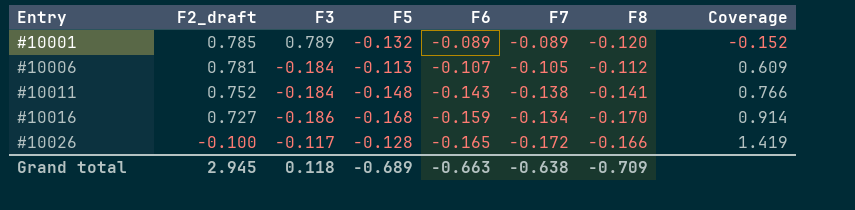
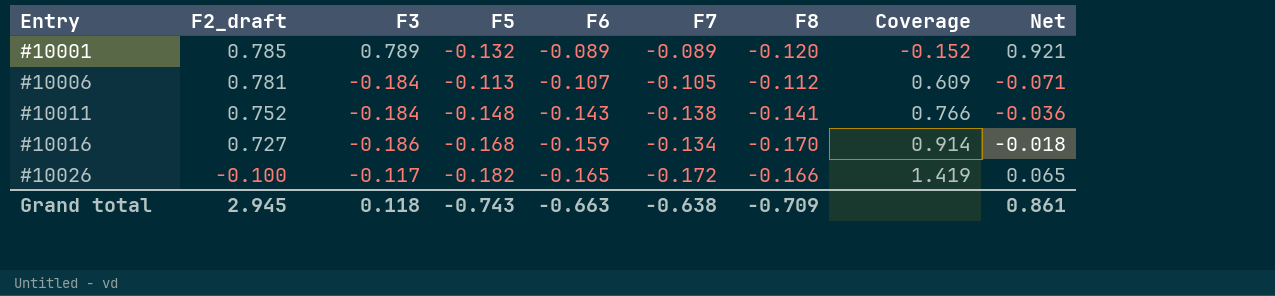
column Net | formula: none -> [F3] - [F5]
#10026 | F5: -0.128 -> -0.182
Grand total | F5: -0.689 -> -0.743

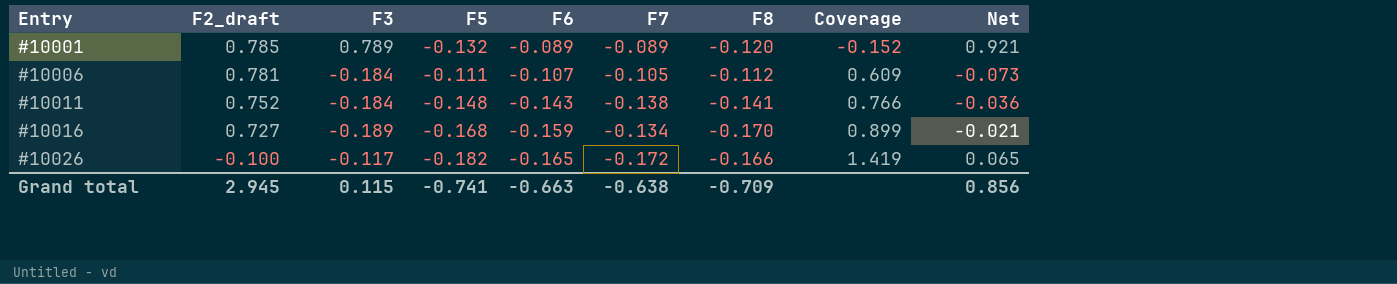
#10006 | F5: -0.113 -> -0.111
#10006 | Net: -0.071 -> -0.073
#10016 | F3: -0.186 -> -0.189
#10016 | Coverage: 0.914 -> 0.899
#10016 | Net: -0.018 -> -0.021
Grand total | F3: 0.118 -> 0.115
Grand total | F5: -0.743 -> -0.741
Grand total | Net: 0.861 -> 0.856

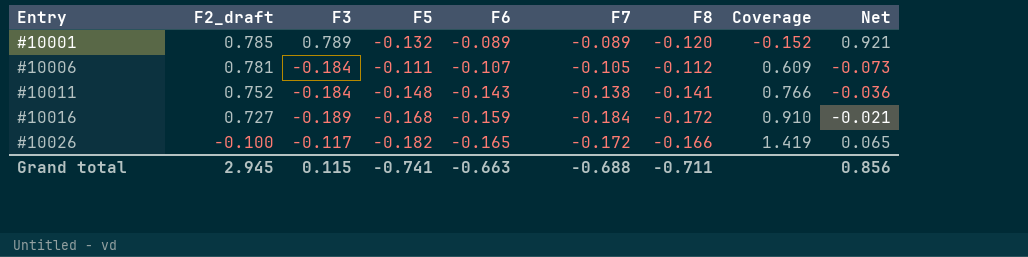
#10016 | F7: -0.134 -> -0.184
#10016 | F8: -0.170 -> -0.172
#10016 | Coverage: 0.899 -> 0.910
Grand total | F7: -0.638 -> -0.688
Grand total | F8: -0.709 -> -0.711

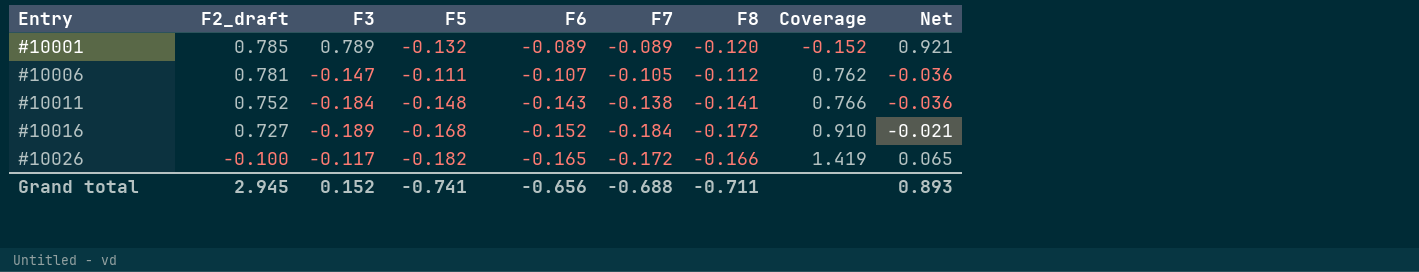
#10006 | F3: -0.184 -> -0.147
#10006 | Coverage: 0.609 -> 0.762
#10006 | Net: -0.073 -> -0.036
#10016 | F6: -0.159 -> -0.152
Grand total | F3: 0.115 -> 0.152
Grand total | F6: -0.663 -> -0.656
Grand total | Net: 0.856 -> 0.893

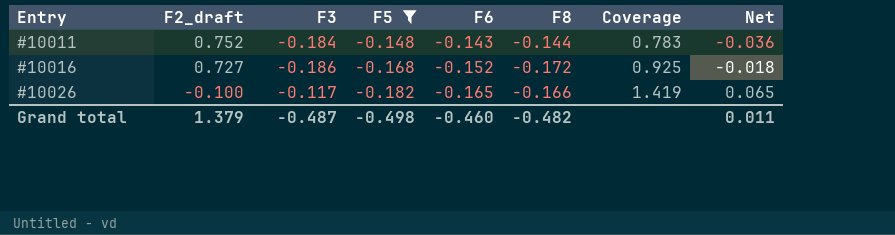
filter: none -> F5 <= -0.148
column F7 | position: 6 -> none
#10011 | F8: -0.141 -> -0.144
#10011 | Coverage: 0.766 -> 0.783
#10016 | F3: -0.189 -> -0.186
#10016 | Coverage: 0.910 -> 0.925
#10016 | Net: -0.021 -> -0.018
Grand total | F2_draft: 2.945 -> 1.379
Grand total | F3: 0.152 -> -0.487
Grand total | F5: -0.741 -> -0.498
Grand total | F6: -0.656 -> -0.460
Grand total | F8: -0.711 -> -0.482
Grand total | Net: 0.893 -> 0.011

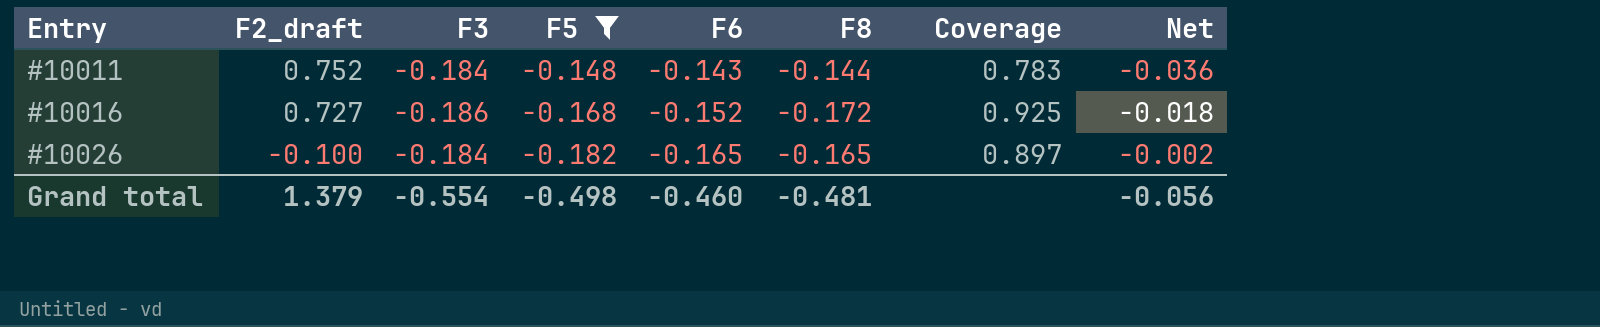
#10026 | F3: -0.117 -> -0.184
#10026 | F8: -0.166 -> -0.165
#10026 | Coverage: 1.419 -> 0.897
#10026 | Net: 0.065 -> -0.002
Grand total | F3: -0.487 -> -0.554
Grand total | F8: -0.482 -> -0.481
Grand total | Net: 0.011 -> -0.056

